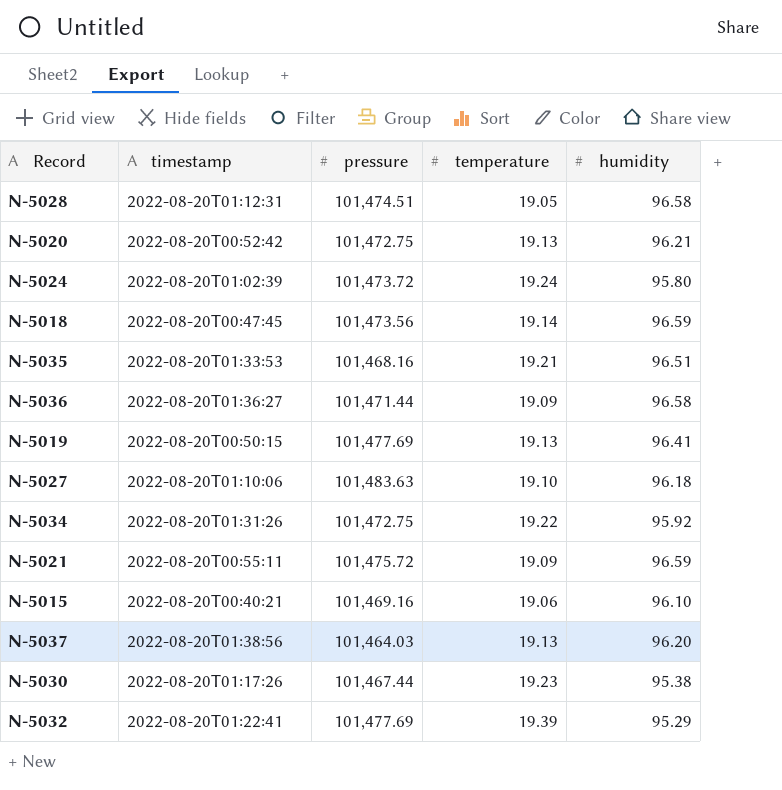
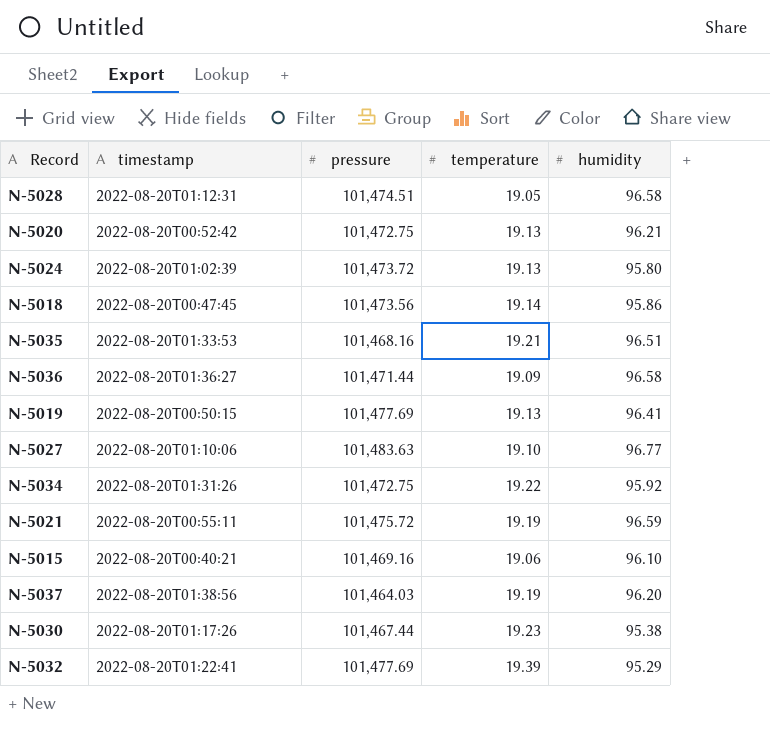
N-5024 | temperature: 19.24 -> 19.13
N-5018 | humidity: 96.59 -> 95.86
N-5027 | humidity: 96.18 -> 96.77
N-5021 | temperature: 19.09 -> 19.19
N-5037 | temperature: 19.13 -> 19.19

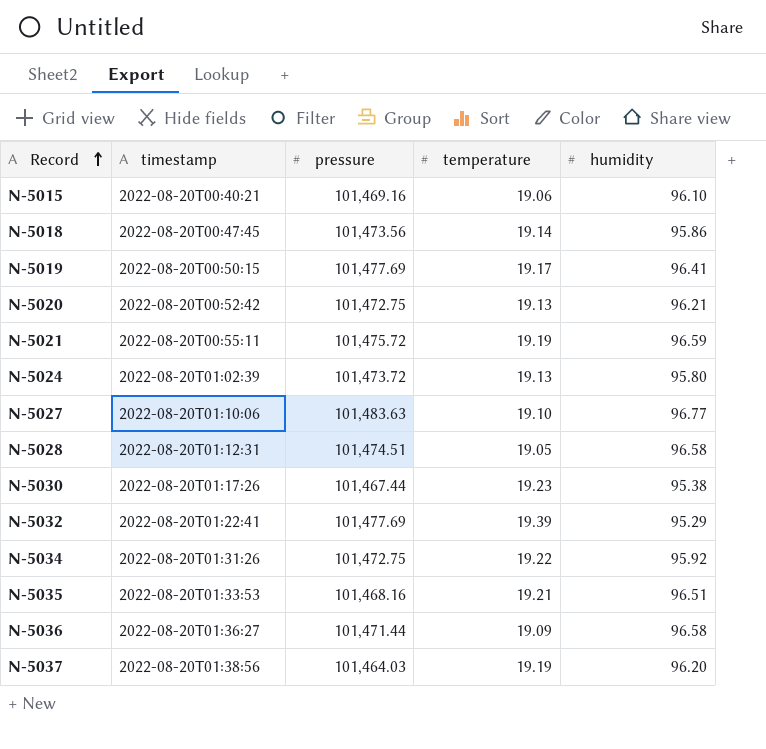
row order: none -> Record ascending
N-5019 | temperature: 19.13 -> 19.17

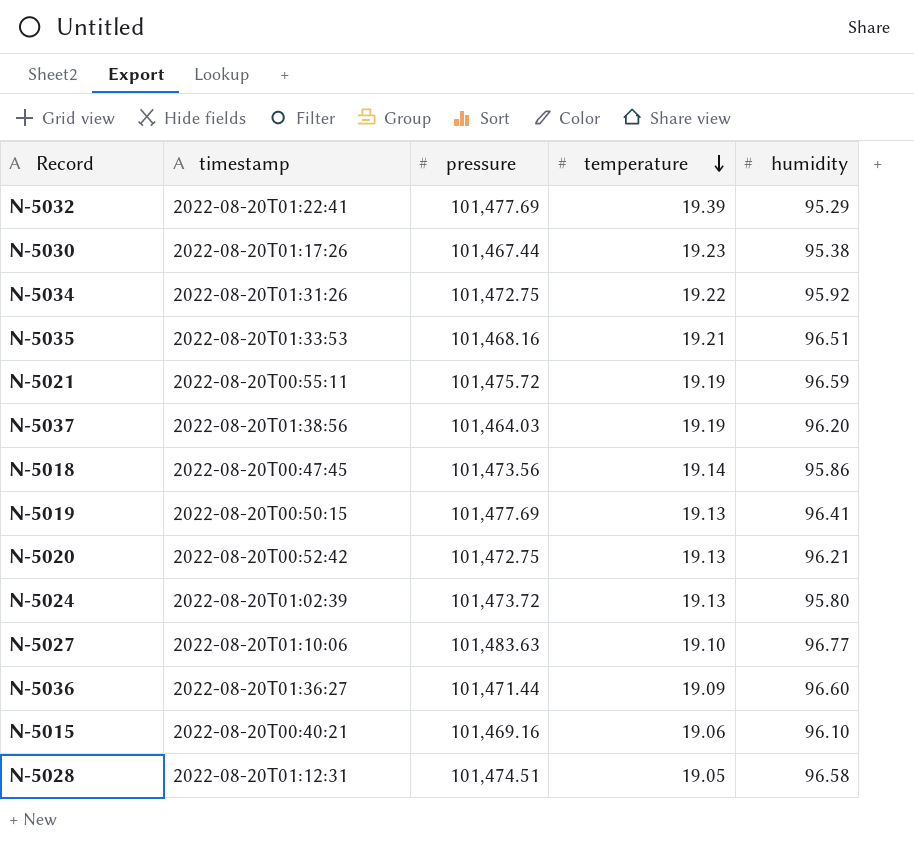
row order: Record ascending -> temperature descending
N-5019 | temperature: 19.17 -> 19.13
N-5036 | humidity: 96.58 -> 96.60

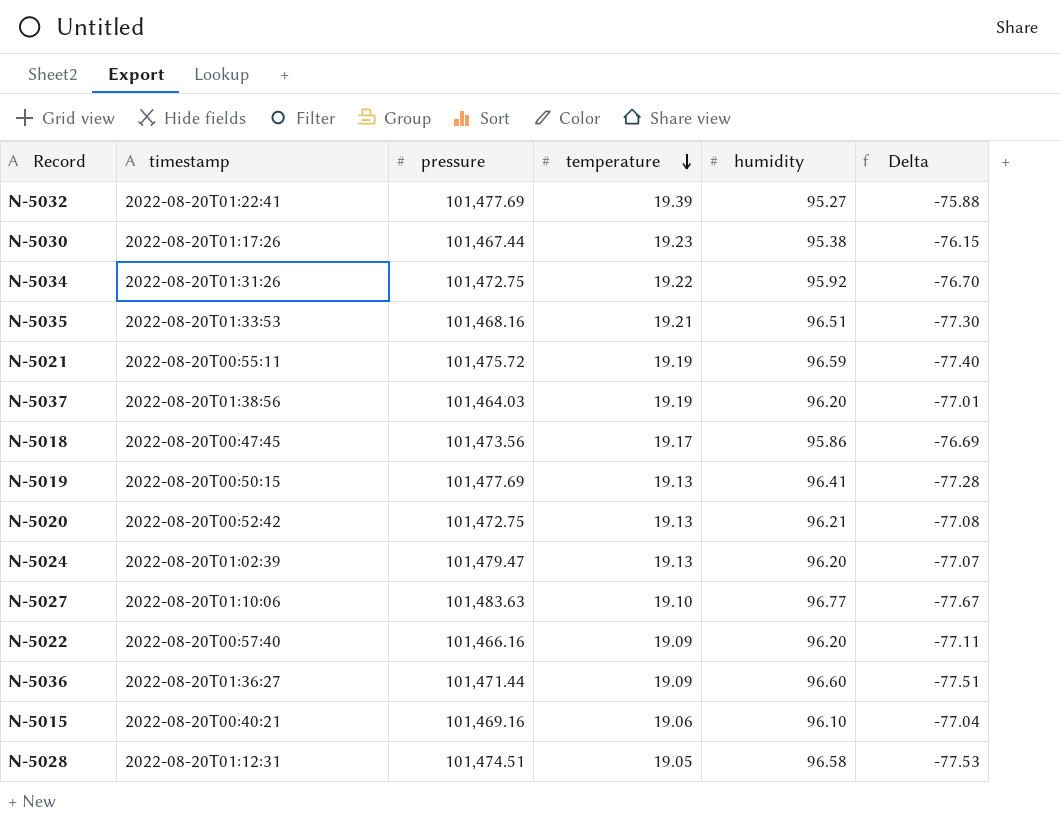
column Delta | formula: none -> [temperature] - [humidity]
N-5032 | humidity: 95.29 -> 95.27
N-5018 | temperature: 19.14 -> 19.17
N-5024 | pressure: 101,473.72 -> 101,479.47
N-5024 | humidity: 95.80 -> 96.20
row N-5022: none -> 2022-08-20T00:57:40 | 101,466.16 | 19.09 | 96.20 | -77.11

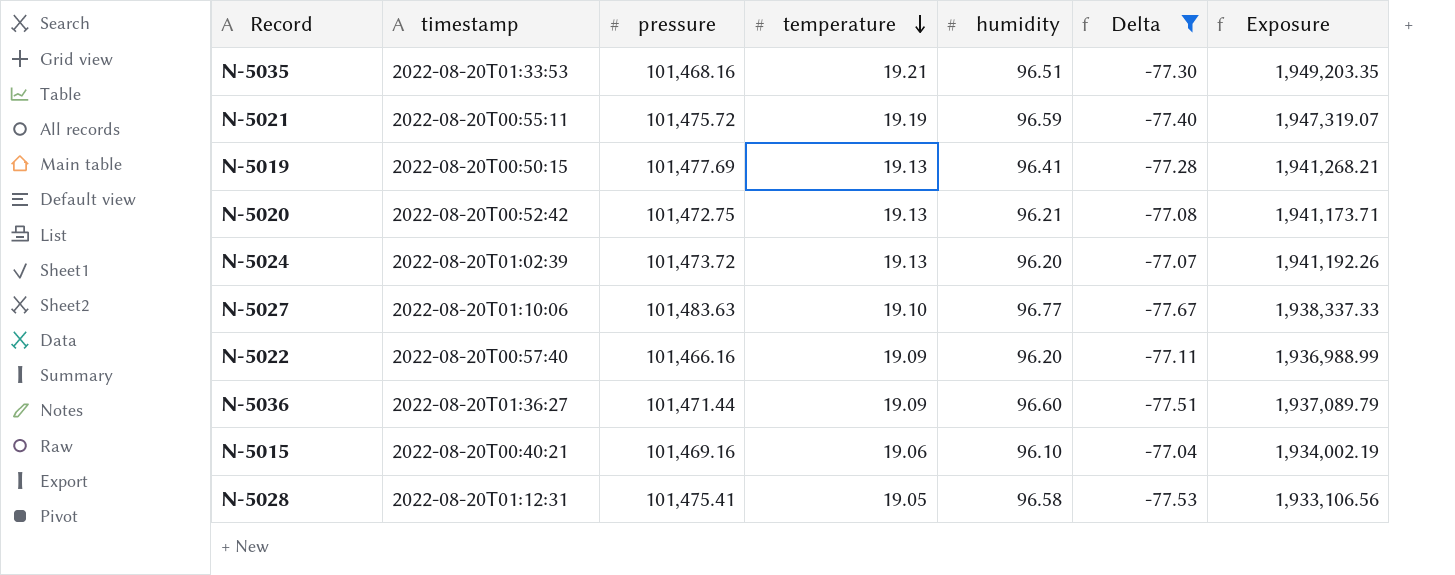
filter: none -> Delta <= -77.04
column Exposure | formula: none -> [pressure] * [temperature]
N-5024 | pressure: 101,479.47 -> 101,473.72
N-5028 | pressure: 101,474.51 -> 101,475.41

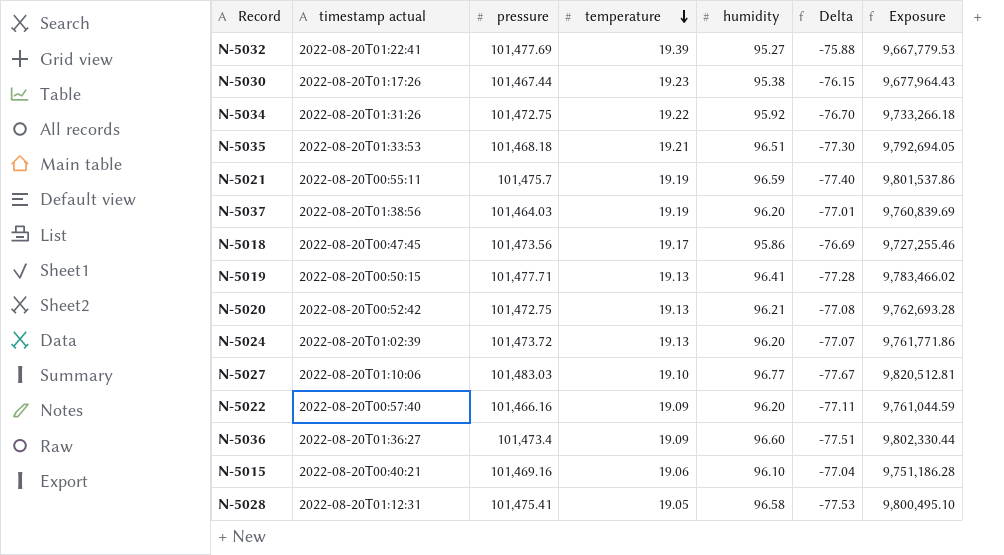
filter: Delta <= -77.04 -> none
column name: timestamp -> timestamp actual
column Exposure | formula: [pressure] * [temperature] -> [pressure] * [humidity]
N-5035 | pressure: 101,468.16 -> 101,468.18
N-5021 | pressure: 101,475.72 -> 101,475.7
N-5019 | pressure: 101,477.69 -> 101,477.71
N-5027 | pressure: 101,483.63 -> 101,483.03
N-5036 | pressure: 101,471.44 -> 101,473.4

